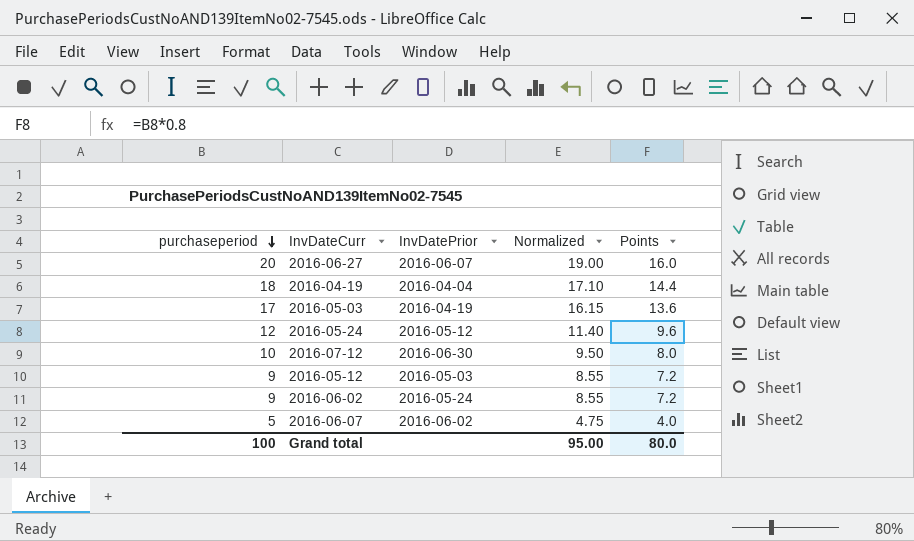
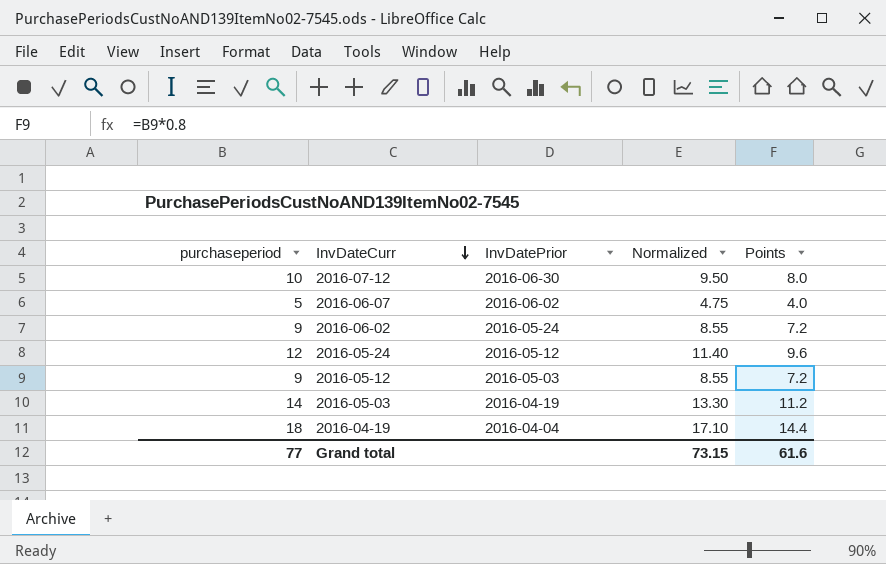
row order: purchaseperiod descending -> InvDateCurr descending
row 2016-06-27: 20 | 2016-06-07 | 19.00 | 16.0 -> none
2016-05-03 | purchaseperiod: 17 -> 14
2016-05-03 | Normalized: 16.15 -> 13.30
2016-05-03 | Points: 13.6 -> 11.2
Grand total | purchaseperiod: 100 -> 77
Grand total | Normalized: 95.00 -> 73.15
Grand total | Points: 80.0 -> 61.6

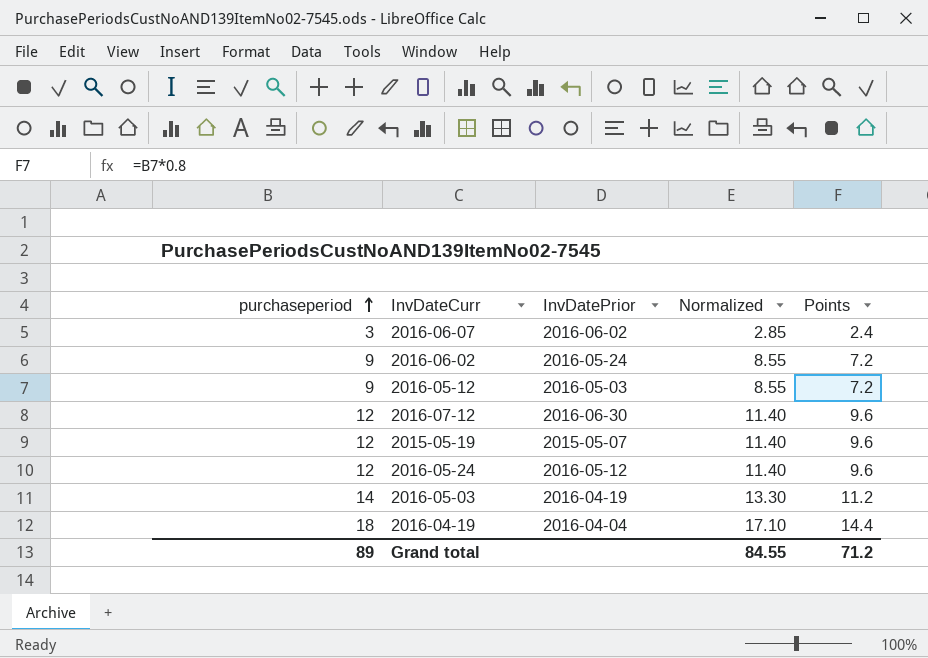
row order: InvDateCurr descending -> purchaseperiod ascending
2016-06-07 | purchaseperiod: 5 -> 3
2016-06-07 | Normalized: 4.75 -> 2.85
2016-06-07 | Points: 4.0 -> 2.4
2016-07-12 | purchaseperiod: 10 -> 12
2016-07-12 | Normalized: 9.50 -> 11.40
2016-07-12 | Points: 8.0 -> 9.6
row 2015-05-19: none -> 12 | 2015-05-07 | 11.40 | 9.6
Grand total | purchaseperiod: 77 -> 89
Grand total | Normalized: 73.15 -> 84.55
Grand total | Points: 61.6 -> 71.2

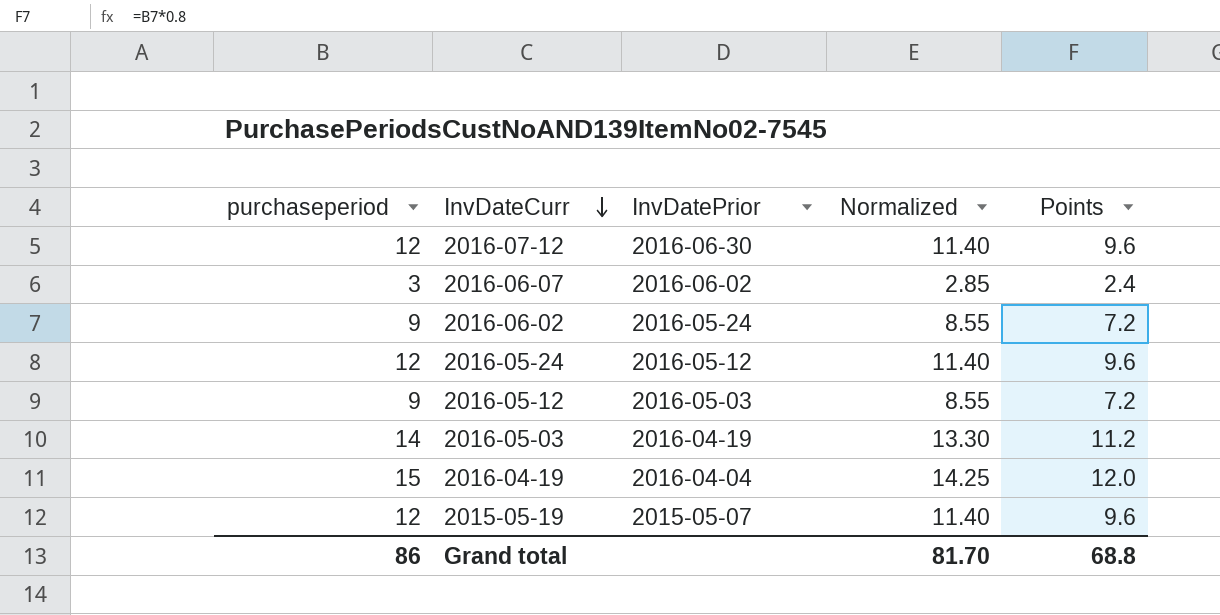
row order: purchaseperiod ascending -> InvDateCurr descending
2016-04-19 | purchaseperiod: 18 -> 15
2016-04-19 | Normalized: 17.10 -> 14.25
2016-04-19 | Points: 14.4 -> 12.0
Grand total | purchaseperiod: 89 -> 86
Grand total | Normalized: 84.55 -> 81.70
Grand total | Points: 71.2 -> 68.8

